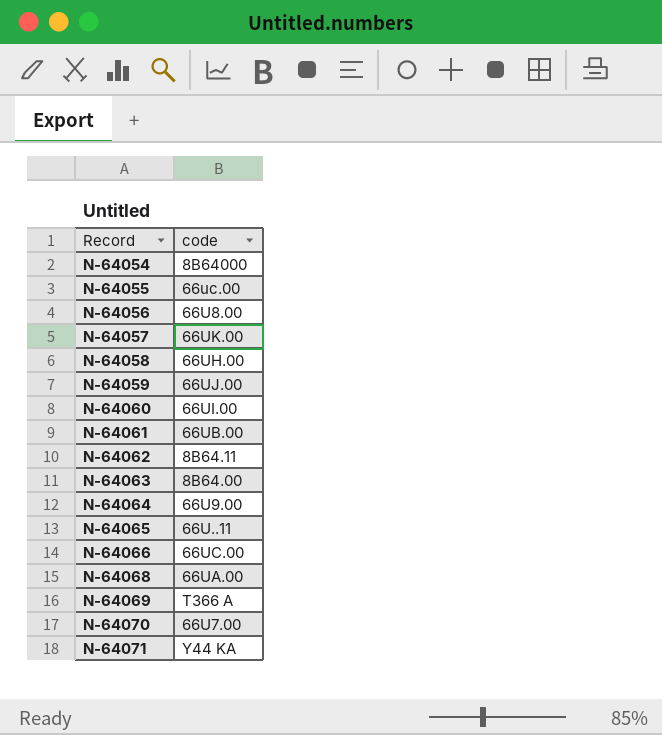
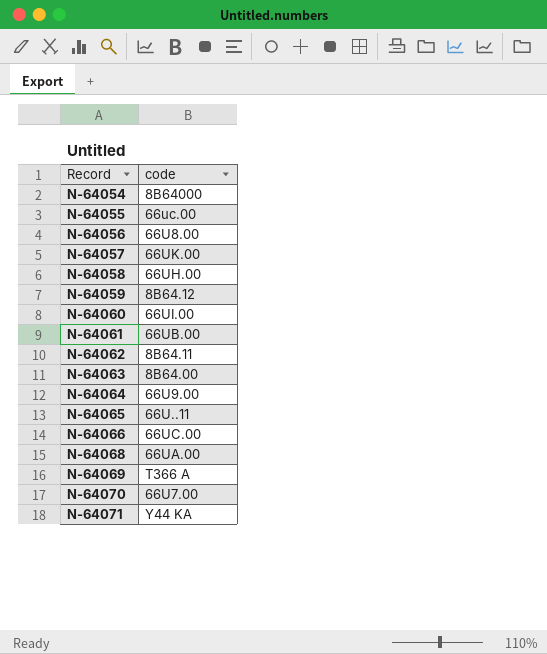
N-64059 | code: 66UJ.00 -> 8B64.12

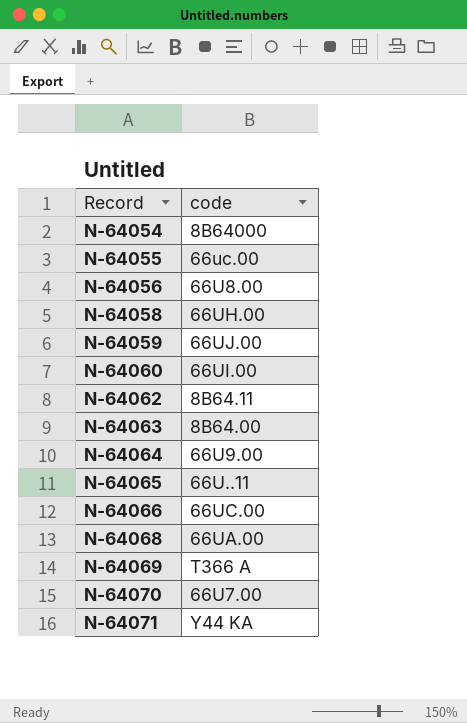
row N-64057: 66UK.00 -> none
row N-64061: 66UB.00 -> none
N-64059 | code: 8B64.12 -> 66UJ.00

